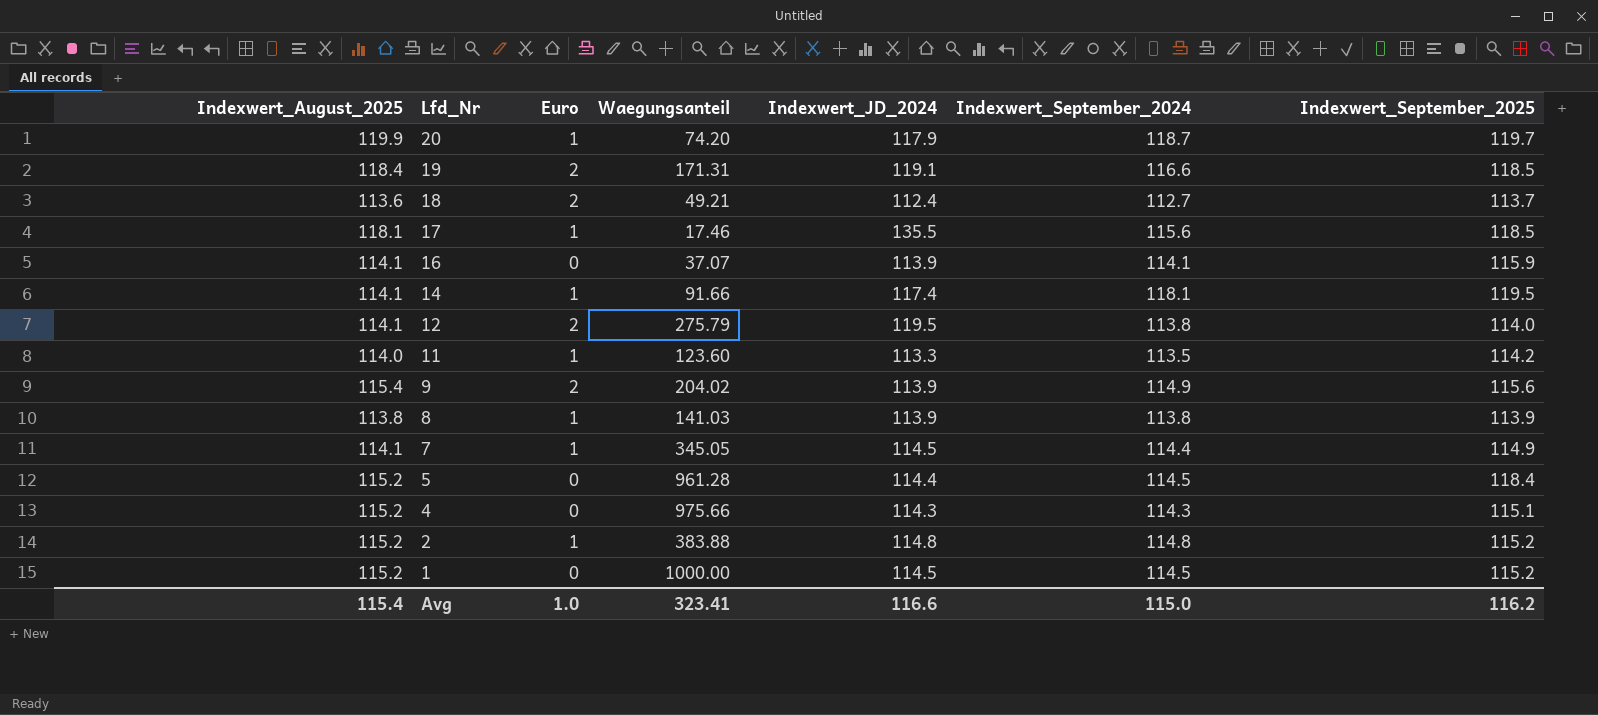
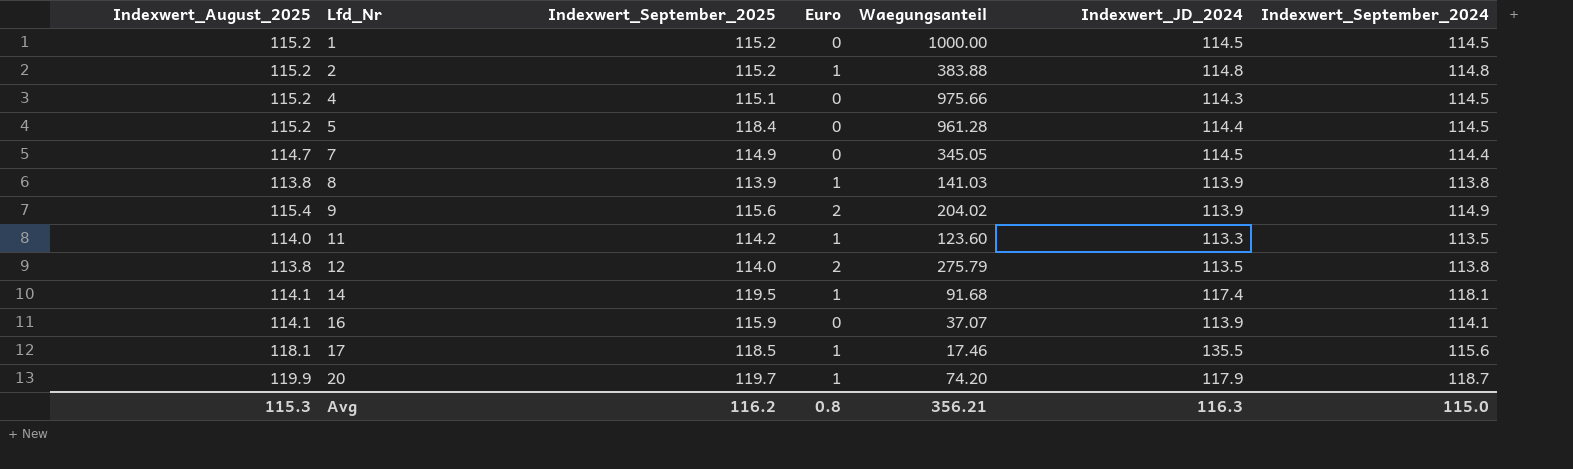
row order: Lfd_Nr descending -> Lfd_Nr ascending
column Indexwert_September_2025 | position: 7 -> 3
row 19: 118.4 | 2 | 171.31 | 119.1 | 116.6 | 118.5 -> none
row 18: 113.6 | 2 | 49.21 | 112.4 | 112.7 | 113.7 -> none
4 | Indexwert_September_2024: 114.3 -> 114.5
7 | Indexwert_August_2025: 114.1 -> 114.7
7 | Euro: 1 -> 0
12 | Indexwert_August_2025: 114.1 -> 113.8
12 | Indexwert_JD_2024: 119.5 -> 113.5
14 | Waegungsanteil: 91.66 -> 91.68
Avg | Indexwert_August_2025: 115.4 -> 115.3
Avg | Euro: 1.0 -> 0.8
Avg | Waegungsanteil: 323.41 -> 356.21
Avg | Indexwert_JD_2024: 116.6 -> 116.3

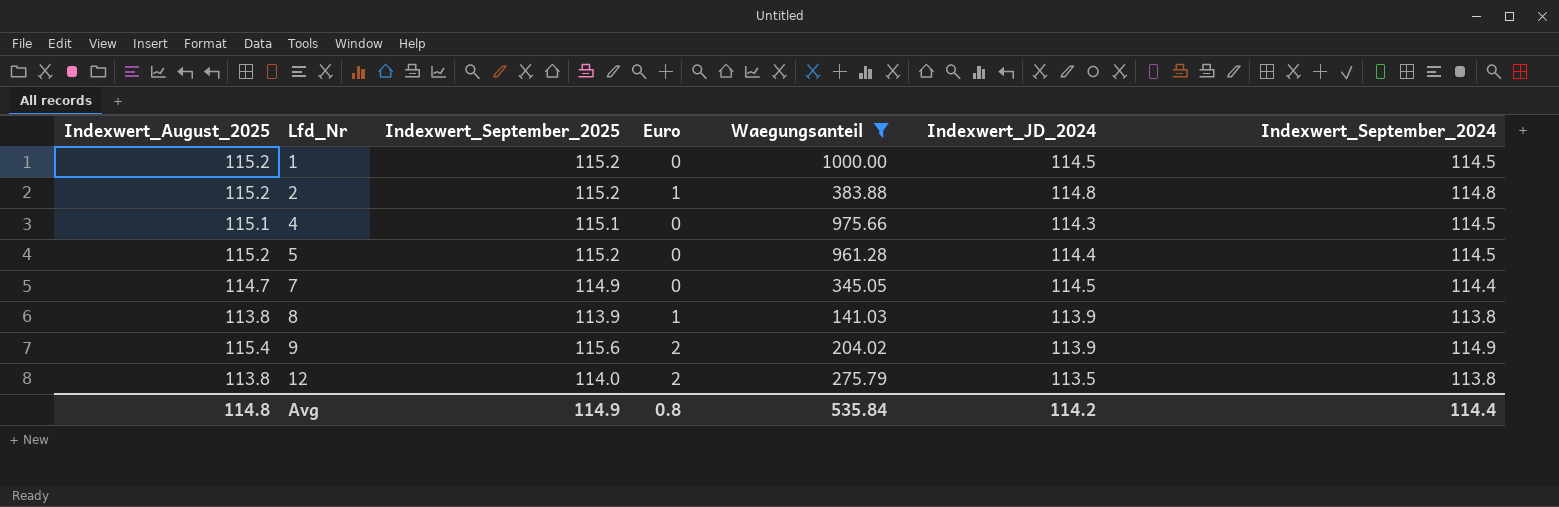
filter: none -> Waegungsanteil >= 141.03
4 | Indexwert_August_2025: 115.2 -> 115.1
5 | Indexwert_September_2025: 118.4 -> 115.2
Avg | Indexwert_August_2025: 115.3 -> 114.8
Avg | Indexwert_September_2025: 116.2 -> 114.9
Avg | Waegungsanteil: 356.21 -> 535.84
Avg | Indexwert_JD_2024: 116.3 -> 114.2
Avg | Indexwert_September_2024: 115.0 -> 114.4

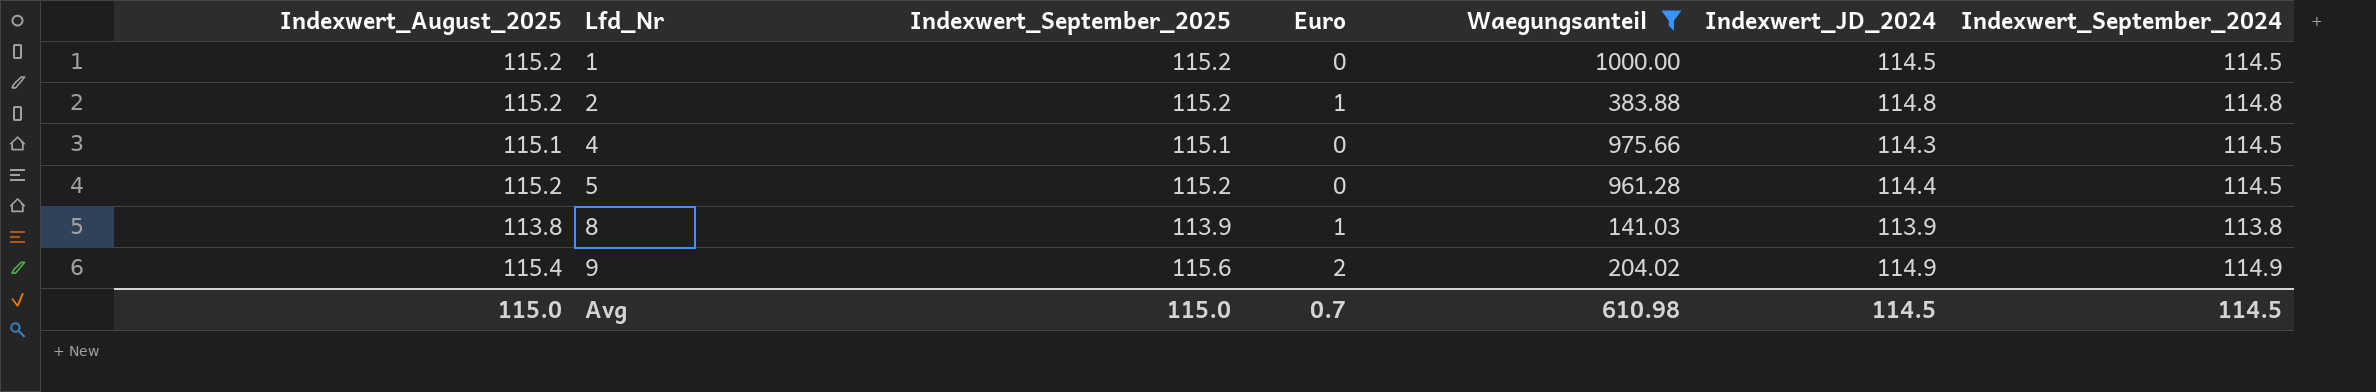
row 7: 114.7 | 114.9 | 0 | 345.05 | 114.5 | 114.4 -> none
row 12: 113.8 | 114.0 | 2 | 275.79 | 113.5 | 113.8 -> none
9 | Indexwert_JD_2024: 113.9 -> 114.9
Avg | Indexwert_August_2025: 114.8 -> 115.0
Avg | Indexwert_September_2025: 114.9 -> 115.0
Avg | Euro: 0.8 -> 0.7
Avg | Waegungsanteil: 535.84 -> 610.98
Avg | Indexwert_JD_2024: 114.2 -> 114.5
Avg | Indexwert_September_2024: 114.4 -> 114.5

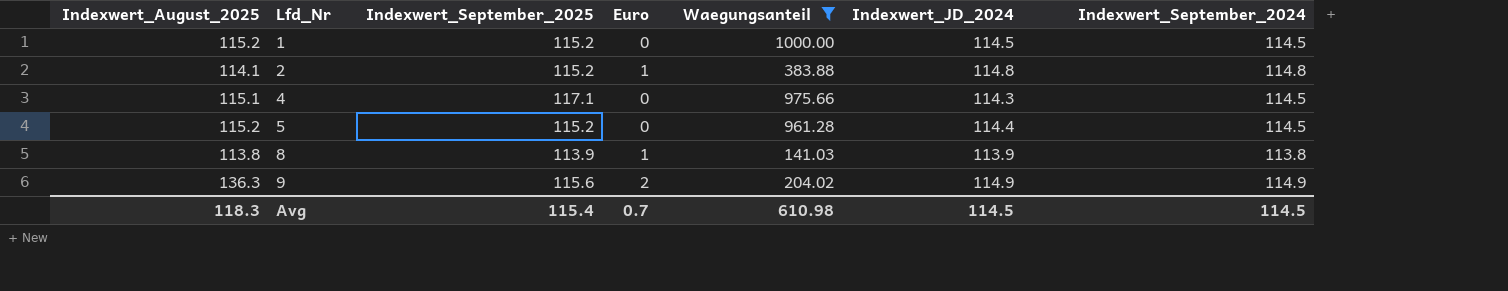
2 | Indexwert_August_2025: 115.2 -> 114.1
4 | Indexwert_September_2025: 115.1 -> 117.1
9 | Indexwert_August_2025: 115.4 -> 136.3
Avg | Indexwert_August_2025: 115.0 -> 118.3
Avg | Indexwert_September_2025: 115.0 -> 115.4

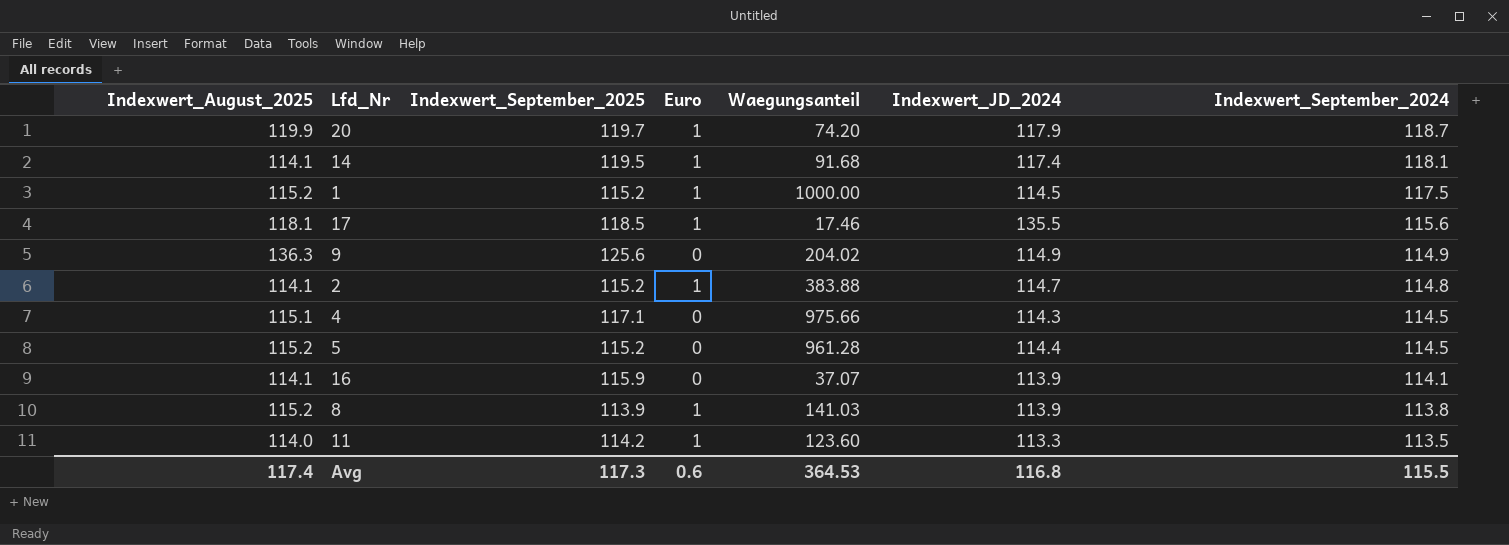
filter: Waegungsanteil >= 141.03 -> none
row order: Lfd_Nr ascending -> Indexwert_September_2024 descending
1 | Euro: 0 -> 1
1 | Indexwert_September_2024: 114.5 -> 117.5
9 | Indexwert_September_2025: 115.6 -> 125.6
9 | Euro: 2 -> 0
2 | Indexwert_JD_2024: 114.8 -> 114.7
8 | Indexwert_August_2025: 113.8 -> 115.2
Avg | Indexwert_August_2025: 118.3 -> 117.4
Avg | Indexwert_September_2025: 115.4 -> 117.3
Avg | Euro: 0.7 -> 0.6
Avg | Waegungsanteil: 610.98 -> 364.53
Avg | Indexwert_JD_2024: 114.5 -> 116.8
Avg | Indexwert_September_2024: 114.5 -> 115.5

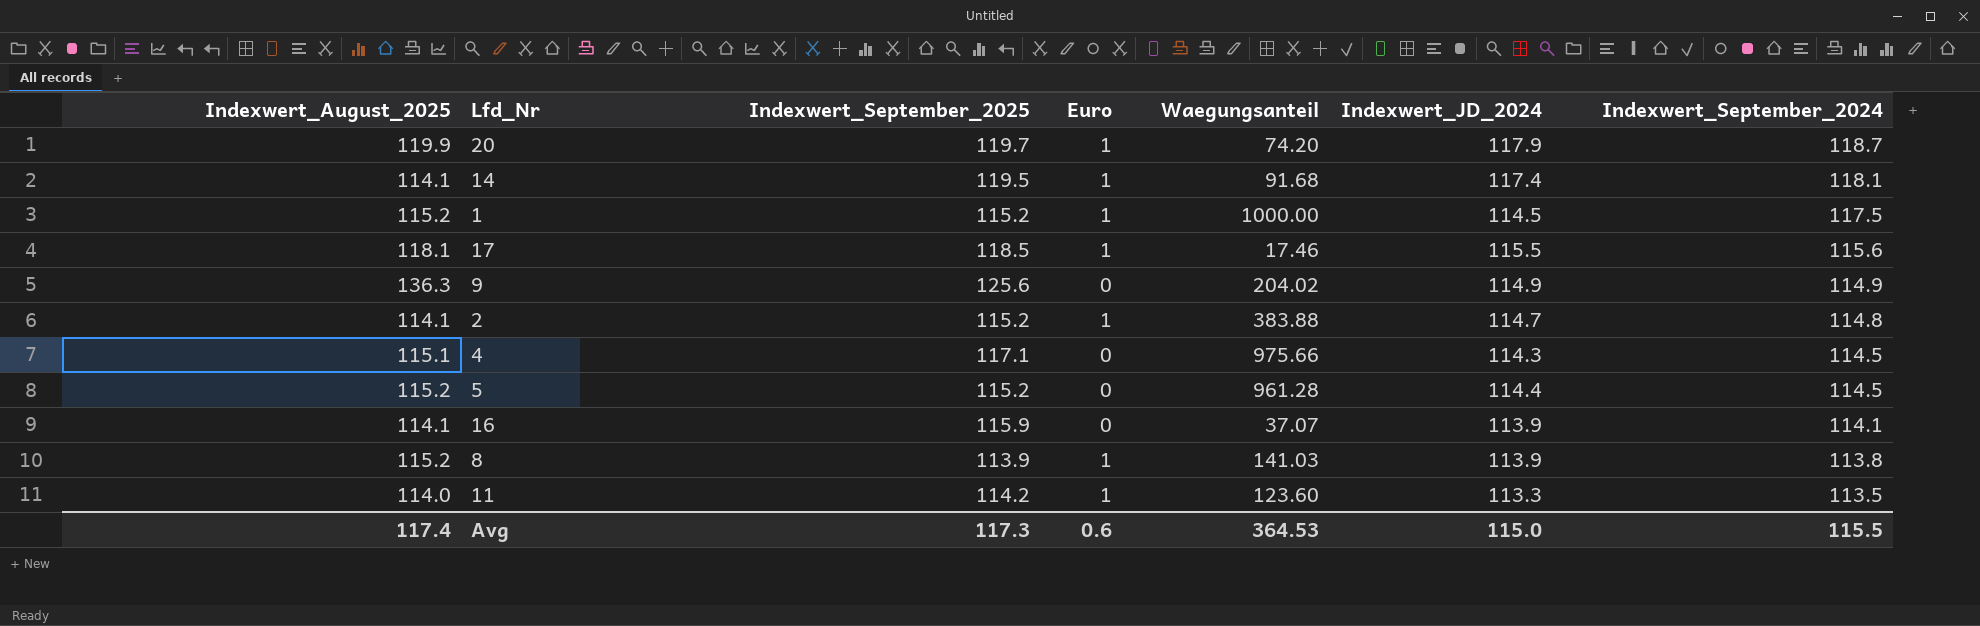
17 | Indexwert_JD_2024: 135.5 -> 115.5
Avg | Indexwert_JD_2024: 116.8 -> 115.0

